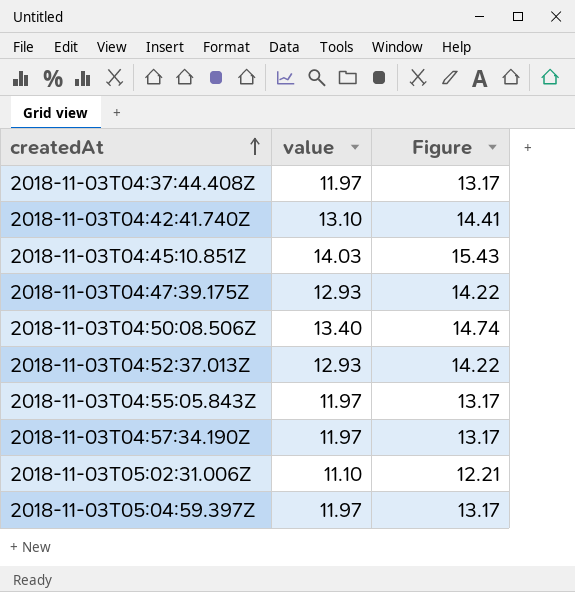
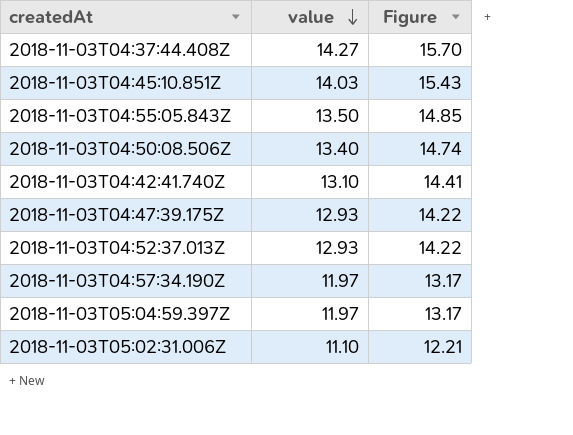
row order: createdAt ascending -> value descending
2018-11-03T04:37:44.408Z | value: 11.97 -> 14.27
2018-11-03T04:37:44.408Z | Figure: 13.17 -> 15.70
2018-11-03T04:55:05.843Z | value: 11.97 -> 13.50
2018-11-03T04:55:05.843Z | Figure: 13.17 -> 14.85

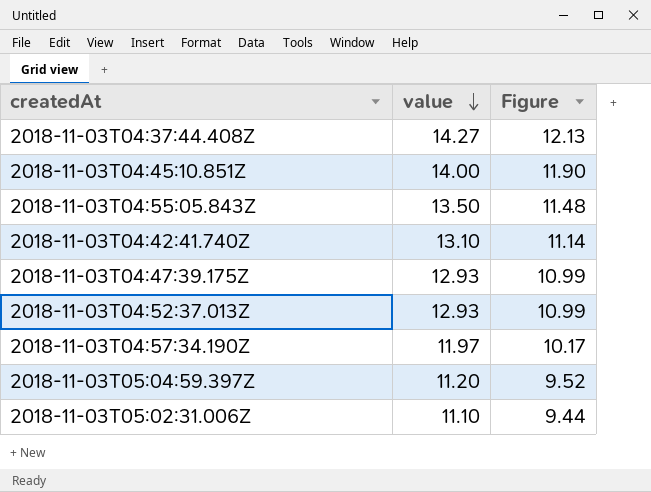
column Figure | formula: [value] * 1.1 -> [value] * 0.85
row 2018-11-03T04:50:08.506Z: 13.40 | 14.74 -> none
2018-11-03T04:45:10.851Z | value: 14.03 -> 14.00
2018-11-03T05:04:59.397Z | value: 11.97 -> 11.20

